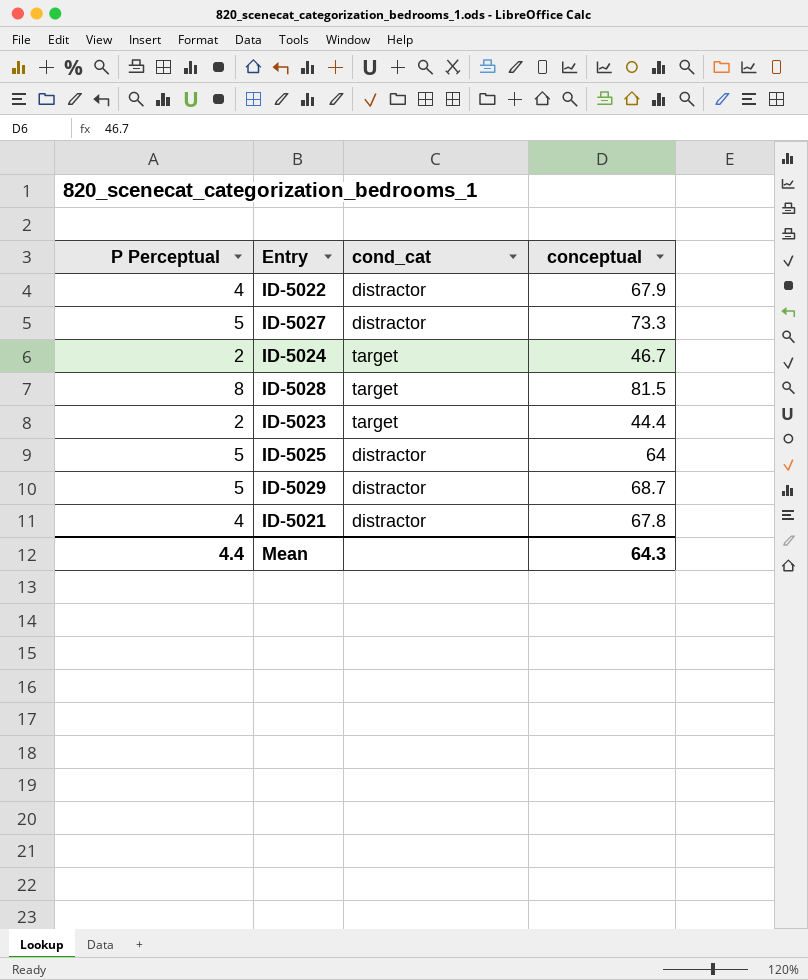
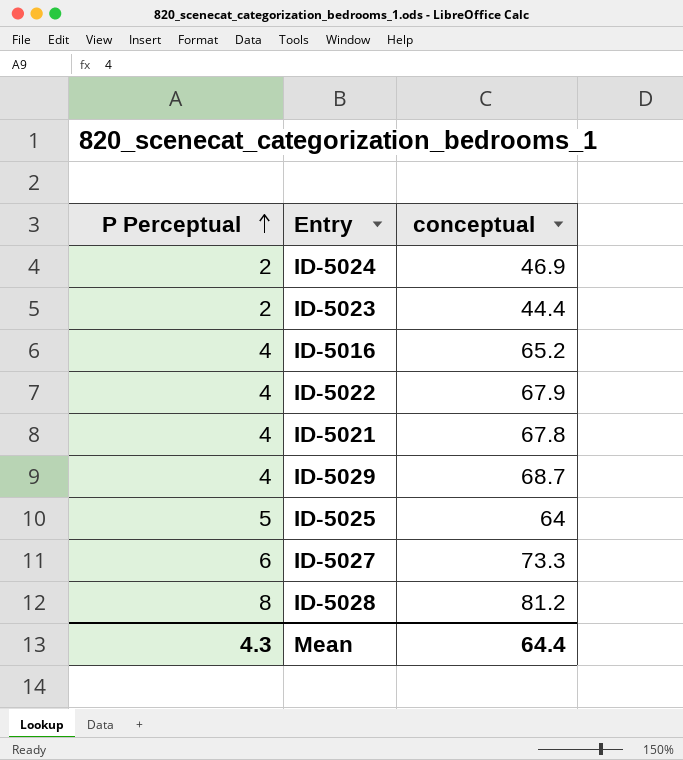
row order: none -> P Perceptual ascending
column cond_cat | position: 3 -> none
ID-5024 | conceptual: 46.7 -> 46.9
row ID-5016: none -> 4 | 65.2
ID-5029 | P Perceptual: 5 -> 4
ID-5027 | P Perceptual: 5 -> 6
ID-5028 | conceptual: 81.5 -> 81.2
Mean | P Perceptual: 4.4 -> 4.3
Mean | conceptual: 64.3 -> 64.4

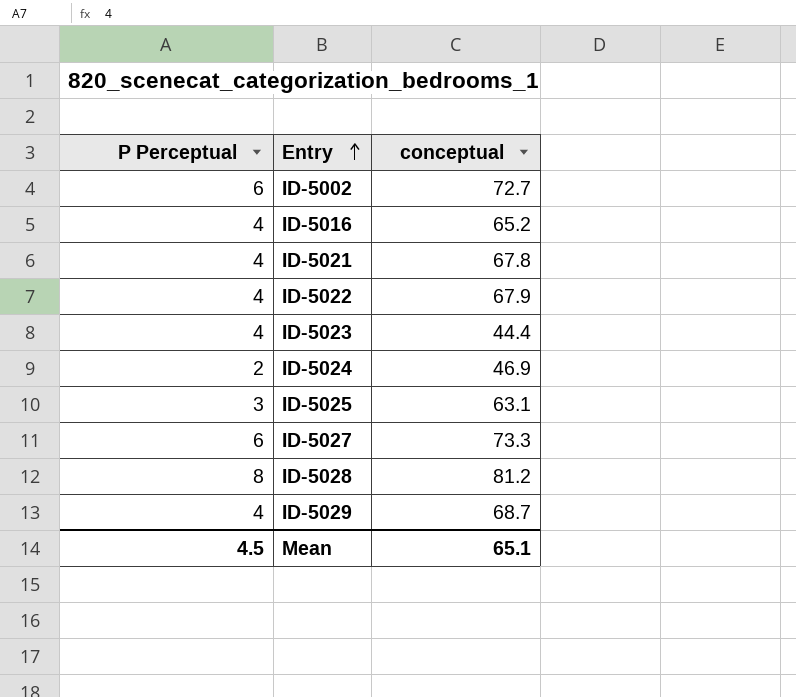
row order: P Perceptual ascending -> Entry ascending
row ID-5002: none -> 6 | 72.7
ID-5023 | P Perceptual: 2 -> 4
ID-5025 | P Perceptual: 5 -> 3
ID-5025 | conceptual: 64 -> 63.1
Mean | P Perceptual: 4.3 -> 4.5
Mean | conceptual: 64.4 -> 65.1

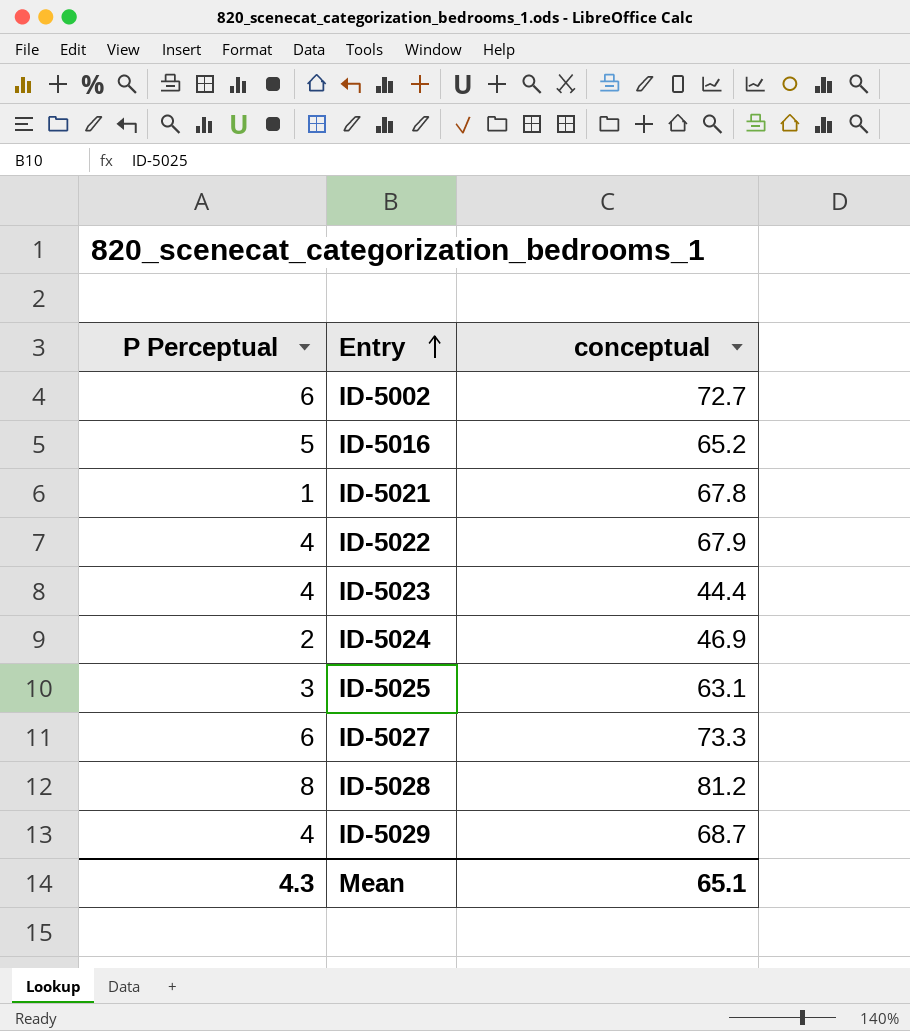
ID-5016 | P Perceptual: 4 -> 5
ID-5021 | P Perceptual: 4 -> 1
Mean | P Perceptual: 4.5 -> 4.3

